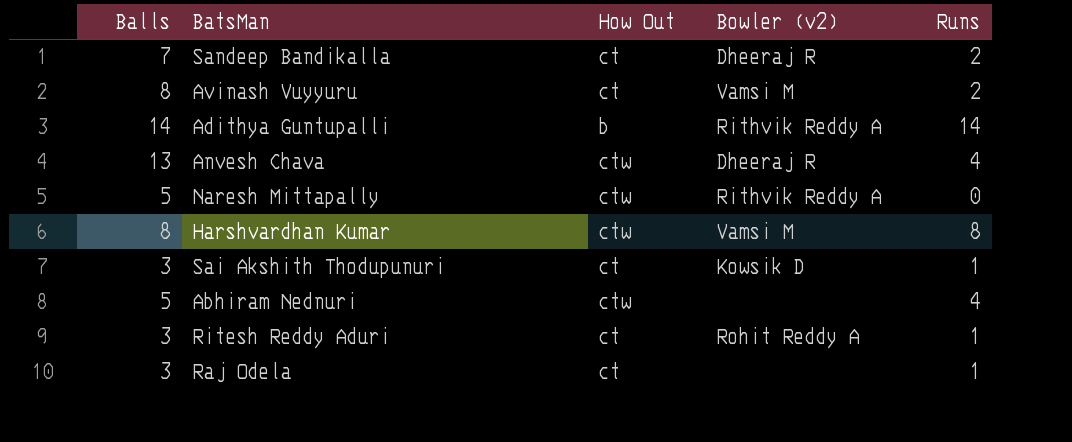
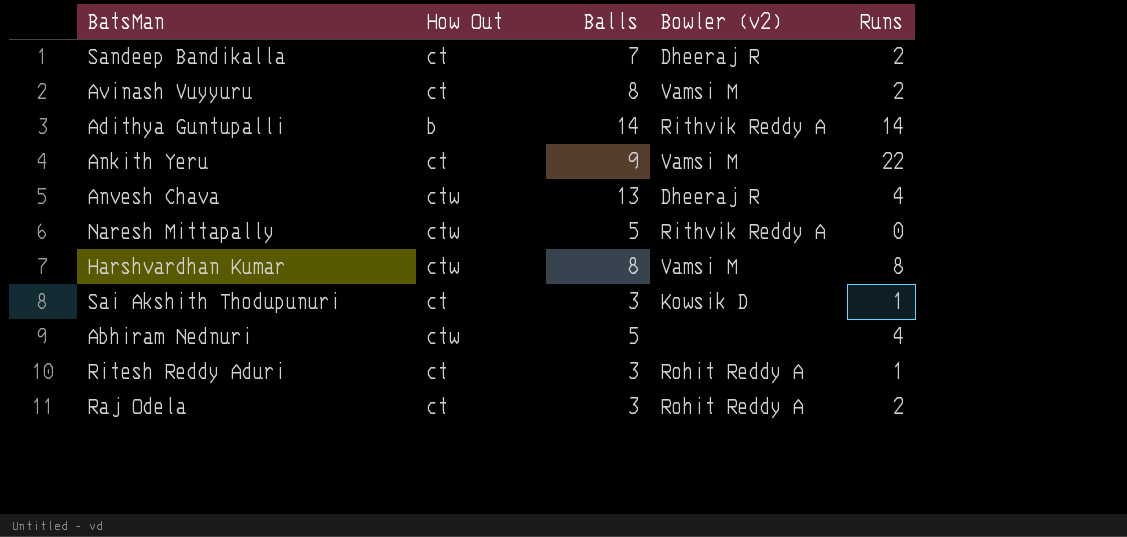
column Balls | position: 1 -> 3
row Ankith Yeru: none -> ct | 9 | Vamsi M | 22
Raj Odela | Bowler (v2): none -> Rohit Reddy A
Raj Odela | Runs: 1 -> 2

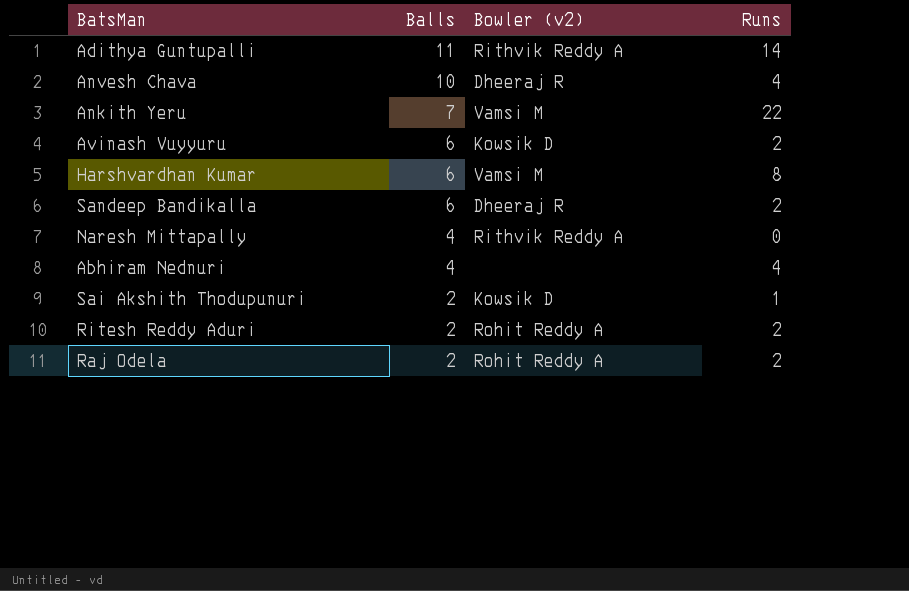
row order: none -> Balls descending
column How Out | position: 2 -> none
Adithya Guntupalli | Balls: 14 -> 11
Anvesh Chava | Balls: 13 -> 10
Ankith Yeru | Balls: 9 -> 7
Avinash Vuyyuru | Balls: 8 -> 6
Avinash Vuyyuru | Bowler (v2): Vamsi M -> Kowsik D
Harshvardhan Kumar | Balls: 8 -> 6
Sandeep Bandikalla | Balls: 7 -> 6
Naresh Mittapally | Balls: 5 -> 4
Abhiram Nednuri | Balls: 5 -> 4
Sai Akshith Thodupunuri | Balls: 3 -> 2
Ritesh Reddy Aduri | Balls: 3 -> 2
Ritesh Reddy Aduri | Runs: 1 -> 2
Raj Odela | Balls: 3 -> 2

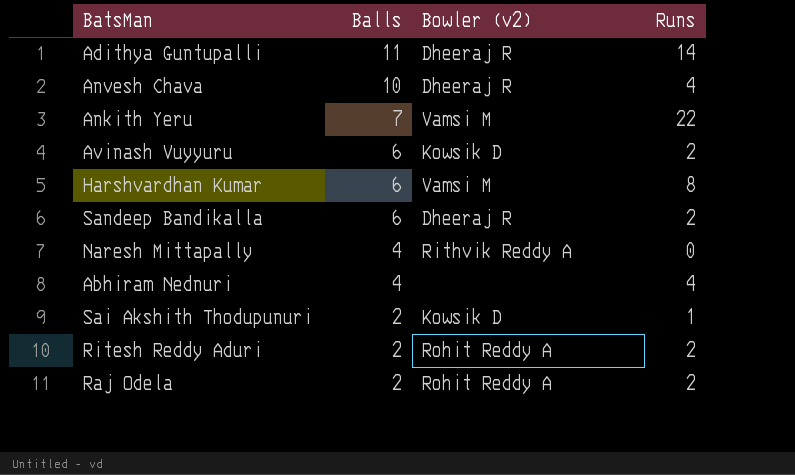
Adithya Guntupalli | Bowler (v2): Rithvik Reddy A -> Dheeraj R

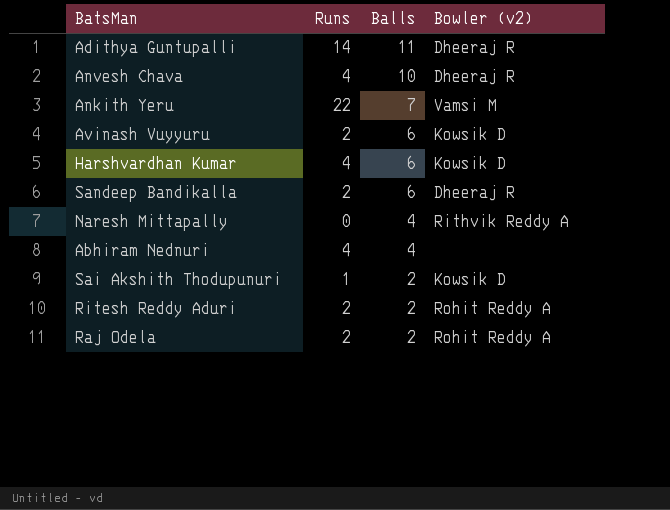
column Runs | position: 4 -> 2
Harshvardhan Kumar | Runs: 8 -> 4
Harshvardhan Kumar | Bowler (v2): Vamsi M -> Kowsik D

